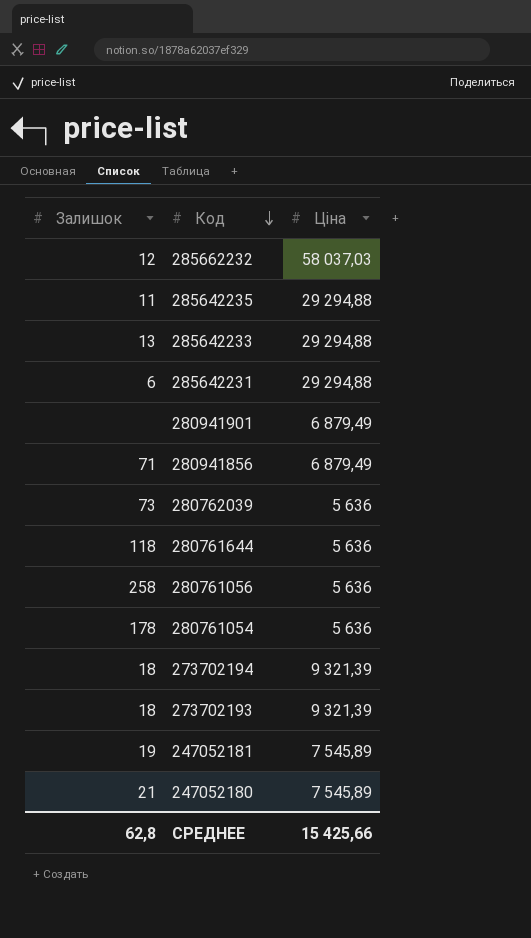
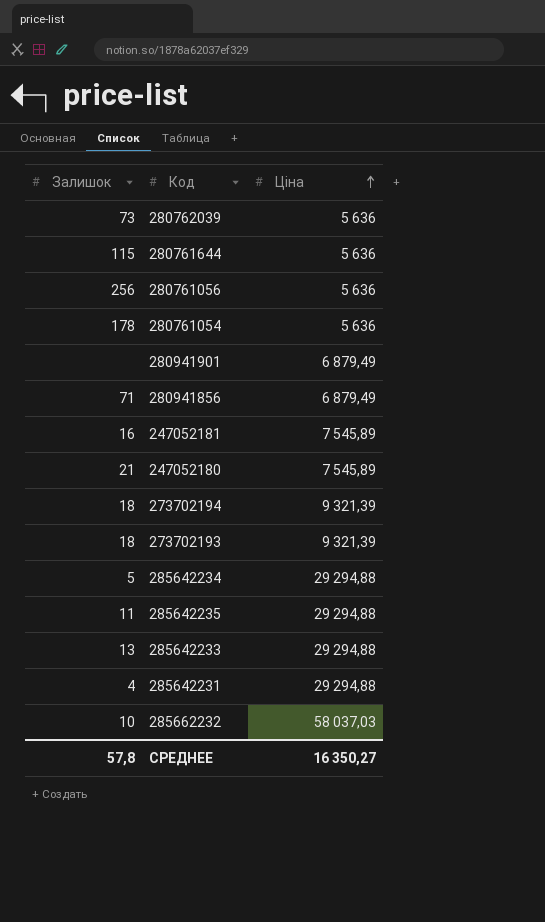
row order: Код descending -> Ціна ascending
280761644 | Залишок: 118 -> 115
280761056 | Залишок: 258 -> 256
247052181 | Залишок: 19 -> 16
row 285642234: none -> 5 | 29 294,88
285642231 | Залишок: 6 -> 4
285662232 | Залишок: 12 -> 10
СРЕДНЕЕ | Залишок: 62,8 -> 57,8
СРЕДНЕЕ | Ціна: 15 425,66 -> 16 350,27

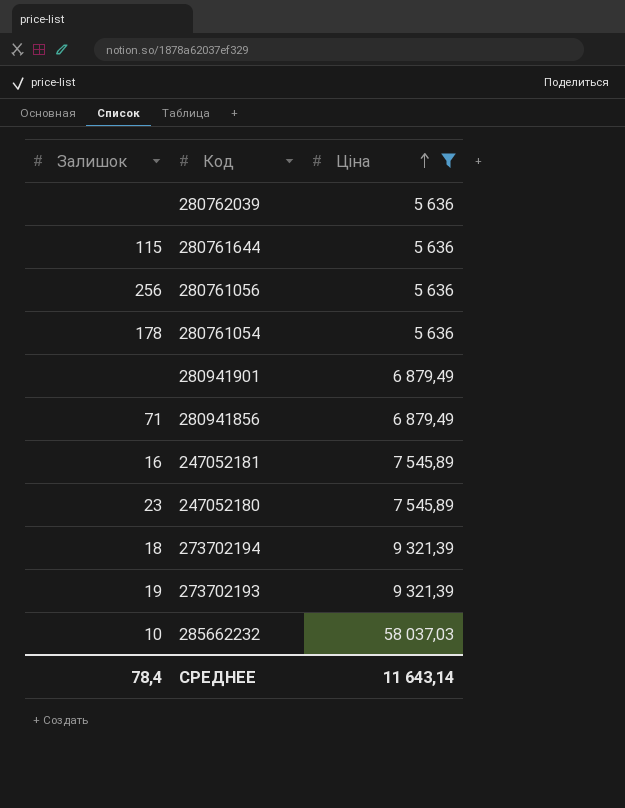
filter: none -> Ціна != 29 294,88
280762039 | Залишок: 73 -> none
247052180 | Залишок: 21 -> 23
273702193 | Залишок: 18 -> 19
СРЕДНЕЕ | Залишок: 57,8 -> 78,4
СРЕДНЕЕ | Ціна: 16 350,27 -> 11 643,14

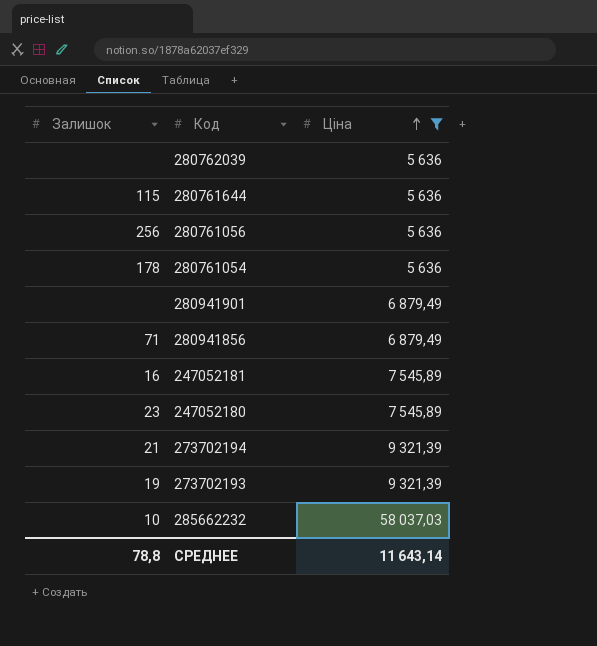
273702194 | Залишок: 18 -> 21
СРЕДНЕЕ | Залишок: 78,4 -> 78,8

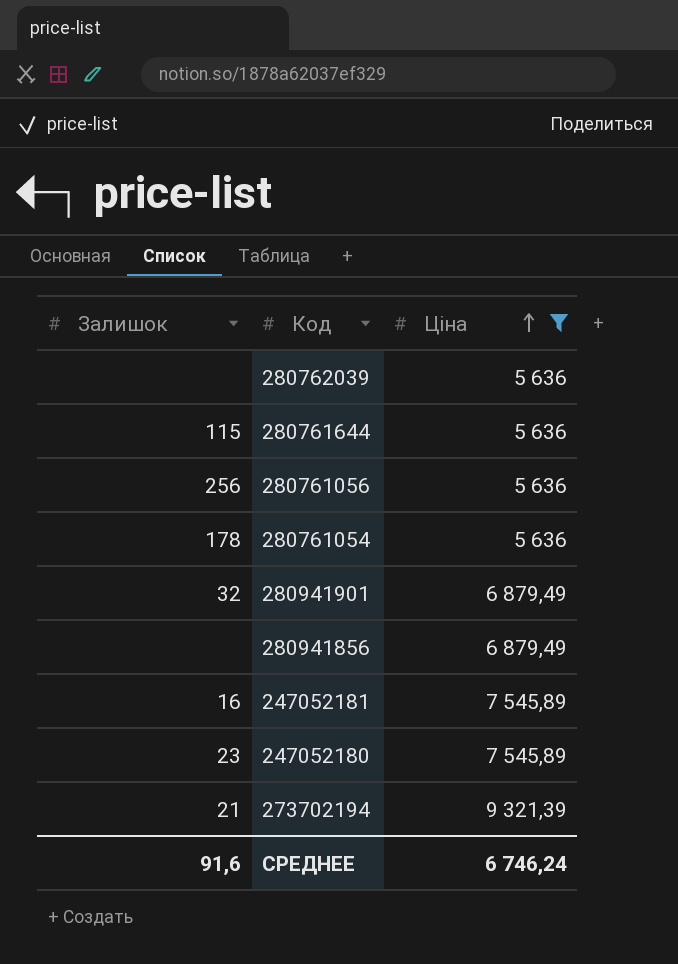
row 273702193: 19 | 9 321,39 -> none
row 285662232: 10 | 58 037,03 -> none
280941901 | Залишок: none -> 32
280941856 | Залишок: 71 -> none
СРЕДНЕЕ | Залишок: 78,8 -> 91,6
СРЕДНЕЕ | Ціна: 11 643,14 -> 6 746,24

